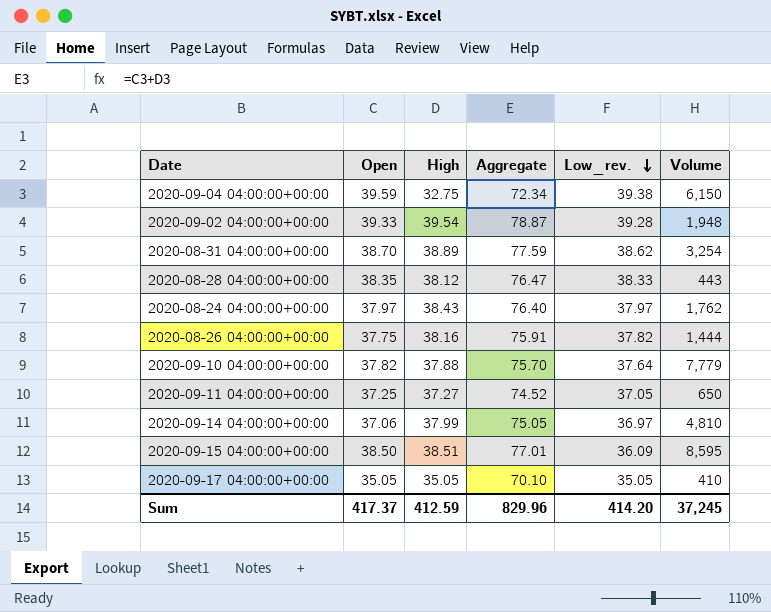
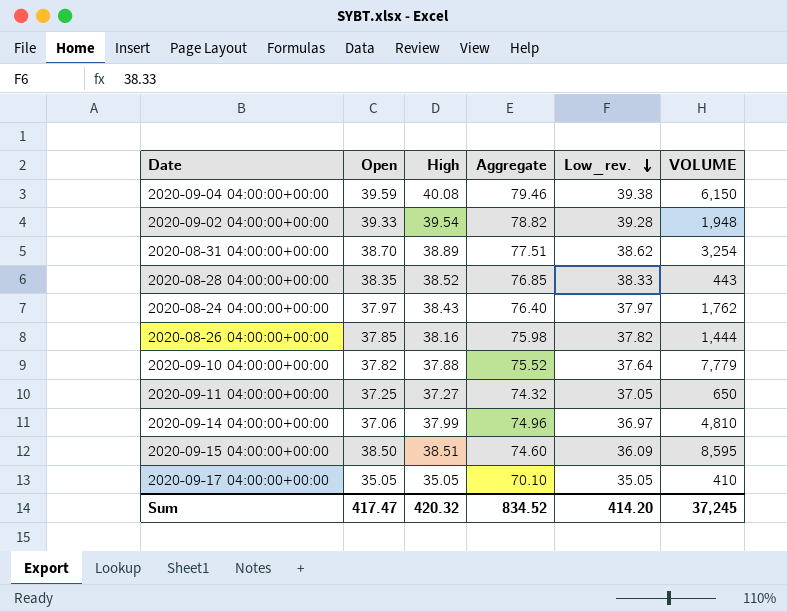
column Aggregate | formula: [Open] + [High] -> [High] + [Low_rev.]
column name: Volume -> VOLUME
2020-09-04 04:00:00+00:00 | High: 32.75 -> 40.08
2020-08-28 04:00:00+00:00 | High: 38.12 -> 38.52
2020-08-26 04:00:00+00:00 | Open: 37.75 -> 37.85
Sum | Open: 417.37 -> 417.47
Sum | High: 412.59 -> 420.32
Sum | Aggregate: 829.96 -> 834.52

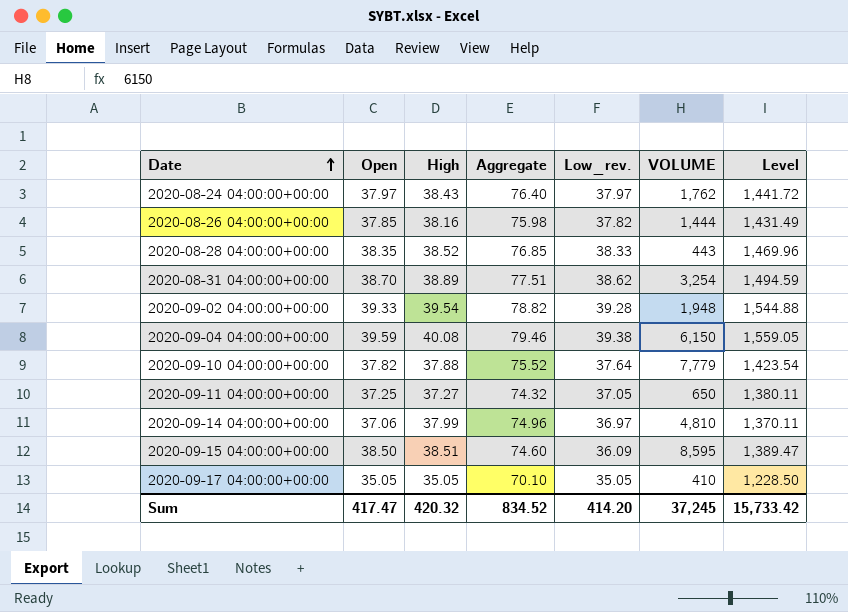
row order: Low_rev. descending -> Date ascending
column Level | formula: none -> [Open] * [Low_rev.]

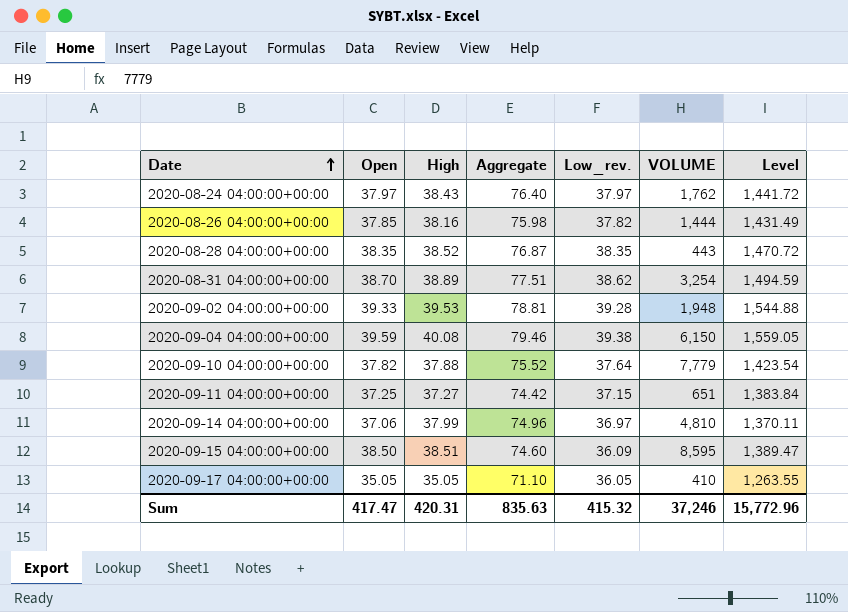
2020-08-28 04:00:00+00:00 | Aggregate: 76.85 -> 76.87
2020-08-28 04:00:00+00:00 | Low_rev.: 38.33 -> 38.35
2020-08-28 04:00:00+00:00 | Level: 1,469.96 -> 1,470.72
2020-09-02 04:00:00+00:00 | High: 39.54 -> 39.53
2020-09-02 04:00:00+00:00 | Aggregate: 78.82 -> 78.81
2020-09-11 04:00:00+00:00 | Aggregate: 74.32 -> 74.42
2020-09-11 04:00:00+00:00 | Low_rev.: 37.05 -> 37.15
2020-09-11 04:00:00+00:00 | VOLUME: 650 -> 651
2020-09-11 04:00:00+00:00 | Level: 1,380.11 -> 1,383.84
2020-09-17 04:00:00+00:00 | Aggregate: 70.10 -> 71.10
2020-09-17 04:00:00+00:00 | Low_rev.: 35.05 -> 36.05
2020-09-17 04:00:00+00:00 | Level: 1,228.50 -> 1,263.55
Sum | High: 420.32 -> 420.31
Sum | Aggregate: 834.52 -> 835.63
Sum | Low_rev.: 414.20 -> 415.32
Sum | VOLUME: 37,245 -> 37,246
Sum | Level: 15,733.42 -> 15,772.96

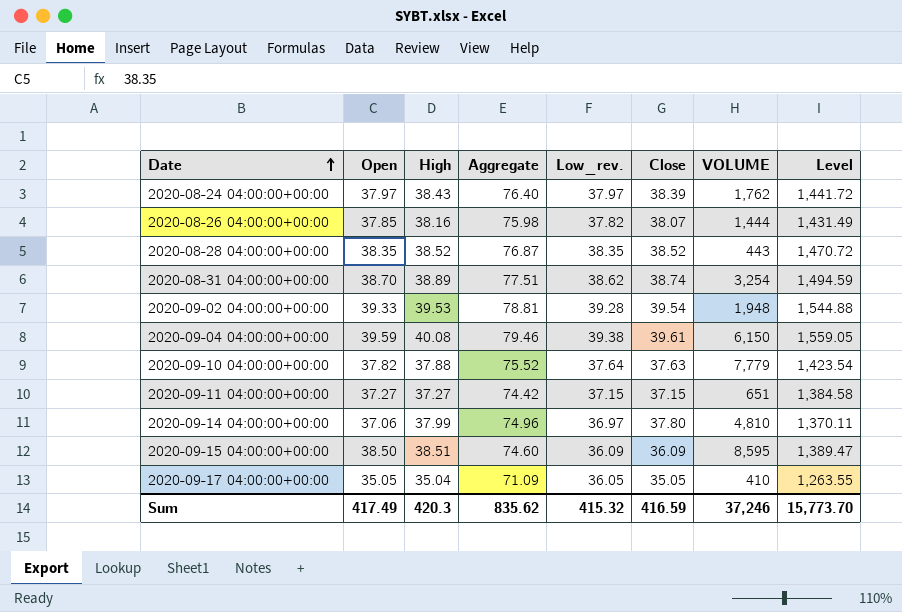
column Close | position: none -> 6
2020-09-11 04:00:00+00:00 | Open: 37.25 -> 37.27
2020-09-11 04:00:00+00:00 | Level: 1,383.84 -> 1,384.58
2020-09-17 04:00:00+00:00 | High: 35.05 -> 35.04
2020-09-17 04:00:00+00:00 | Aggregate: 71.10 -> 71.09
Sum | Open: 417.47 -> 417.49
Sum | High: 420.31 -> 420.3
Sum | Aggregate: 835.63 -> 835.62
Sum | Level: 15,772.96 -> 15,773.70

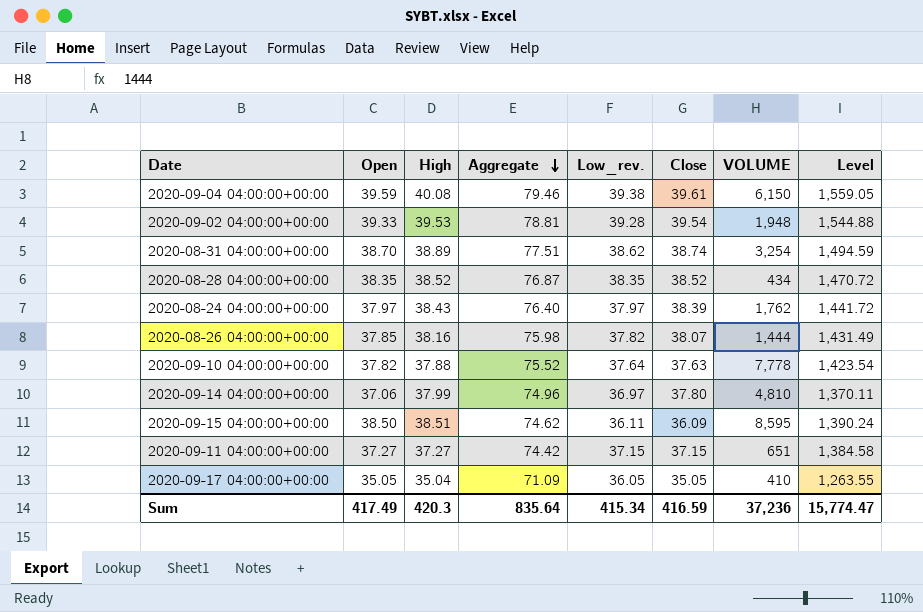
row order: Date ascending -> Aggregate descending
2020-08-28 04:00:00+00:00 | VOLUME: 443 -> 434
2020-09-10 04:00:00+00:00 | VOLUME: 7,779 -> 7,778
2020-09-15 04:00:00+00:00 | Aggregate: 74.60 -> 74.62
2020-09-15 04:00:00+00:00 | Low_rev.: 36.09 -> 36.11
2020-09-15 04:00:00+00:00 | Level: 1,389.47 -> 1,390.24
Sum | Aggregate: 835.62 -> 835.64
Sum | Low_rev.: 415.32 -> 415.34
Sum | VOLUME: 37,246 -> 37,236
Sum | Level: 15,773.70 -> 15,774.47

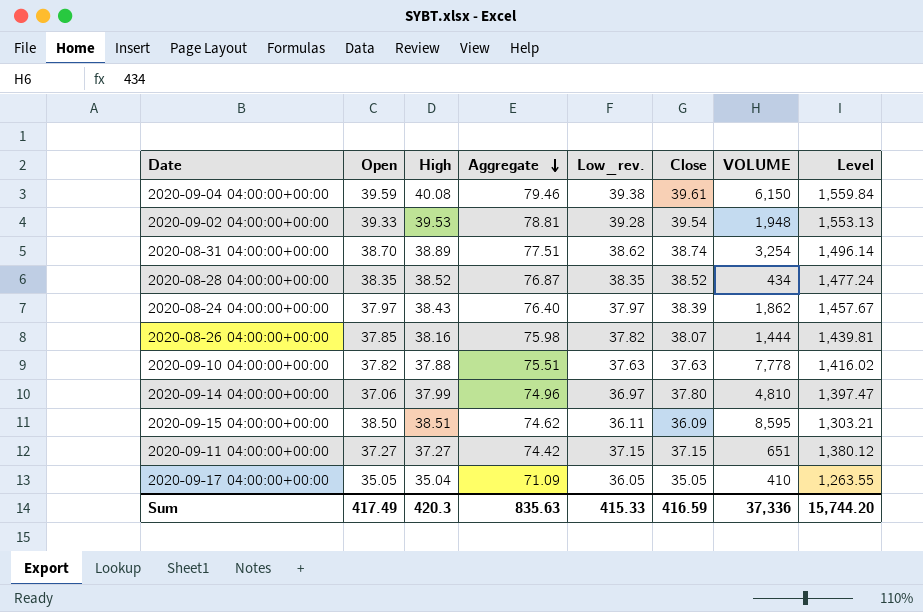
column Level | formula: [Open] * [Low_rev.] -> [Low_rev.] * [Close]
2020-08-24 04:00:00+00:00 | VOLUME: 1,762 -> 1,862
2020-09-10 04:00:00+00:00 | Aggregate: 75.52 -> 75.51
2020-09-10 04:00:00+00:00 | Low_rev.: 37.64 -> 37.63
Sum | Aggregate: 835.64 -> 835.63
Sum | Low_rev.: 415.34 -> 415.33
Sum | VOLUME: 37,236 -> 37,336
Sum | Level: 15,774.47 -> 15,744.20

